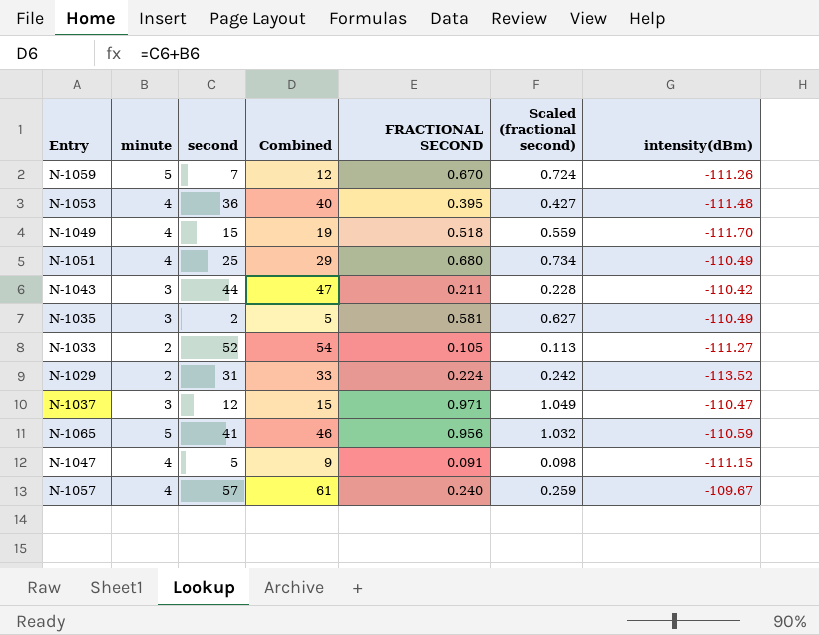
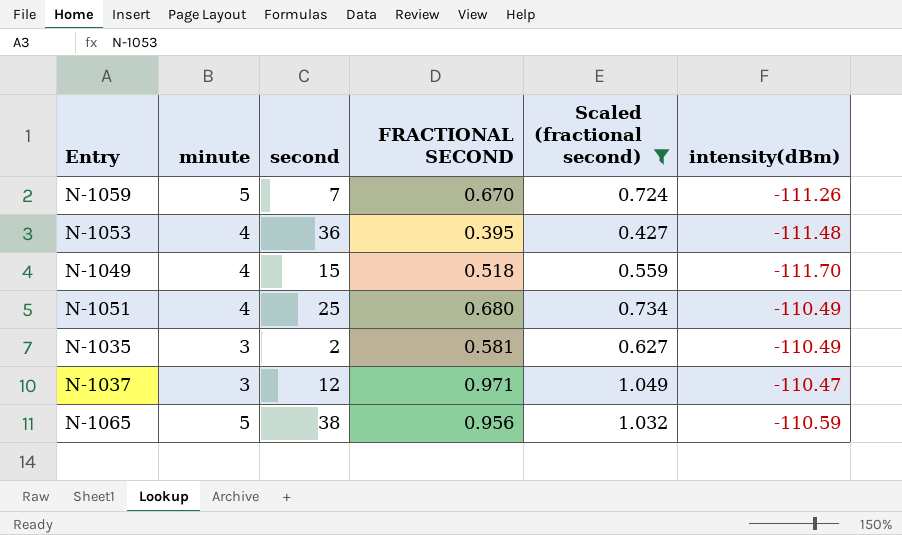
filter: none -> Scaled (fractional second) >= 0.427
column Combined | formula: [minute] + [second] -> none
N-1065 | second: 41 -> 38

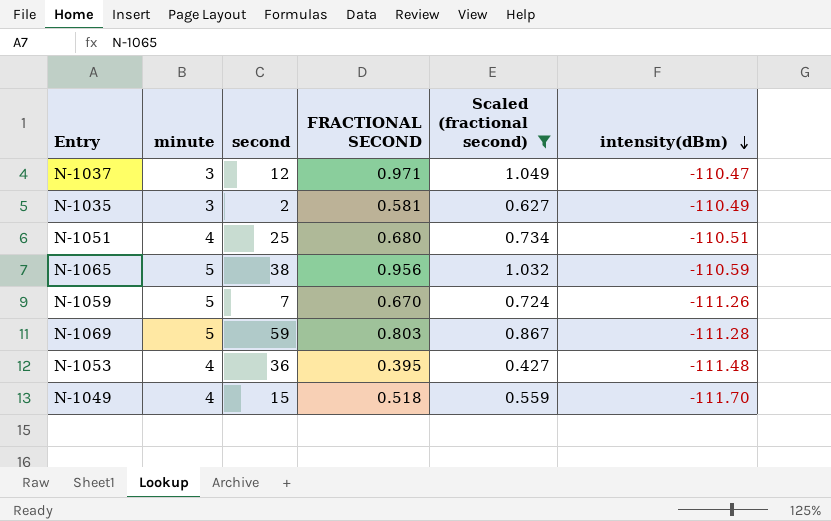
row order: none -> intensity(dBm) descending
N-1051 | intensity(dBm): -110.49 -> -110.51
row N-1069: none -> 5 | 59 | 0.803 | 0.867 | -111.28

